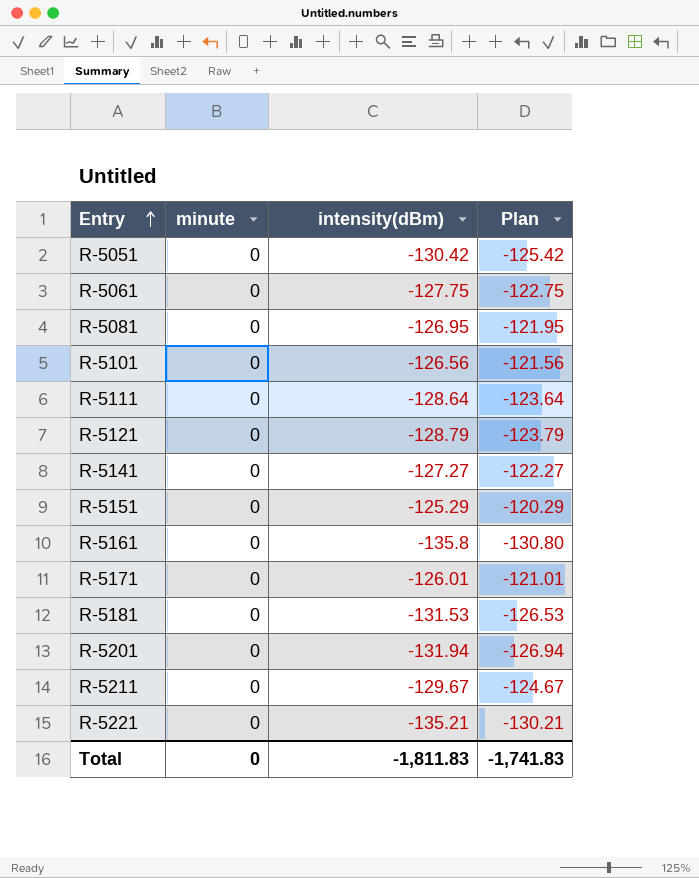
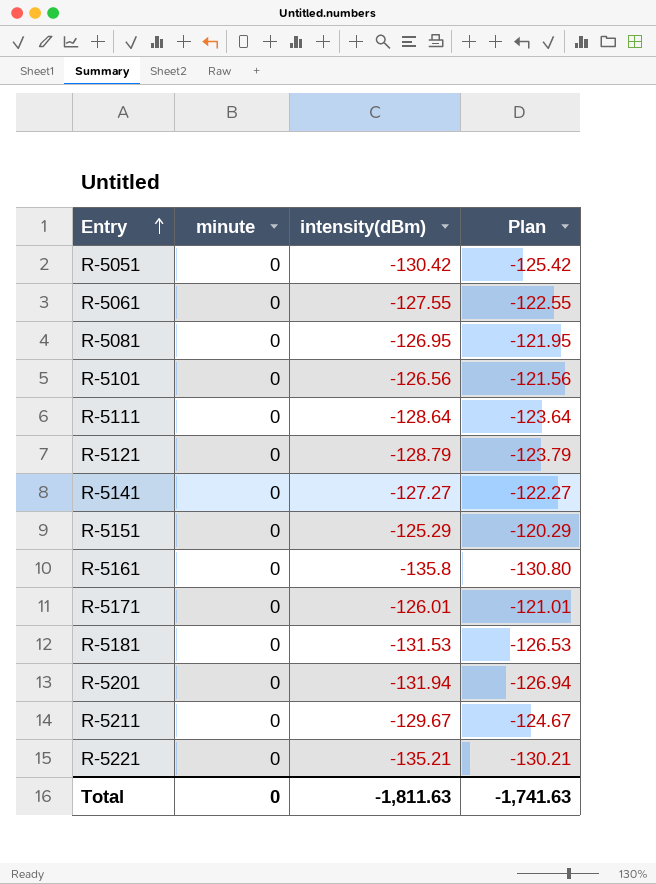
R-5061 | intensity(dBm): -127.75 -> -127.55
R-5061 | Plan: -122.75 -> -122.55
Total | intensity(dBm): -1,811.83 -> -1,811.63
Total | Plan: -1,741.83 -> -1,741.63

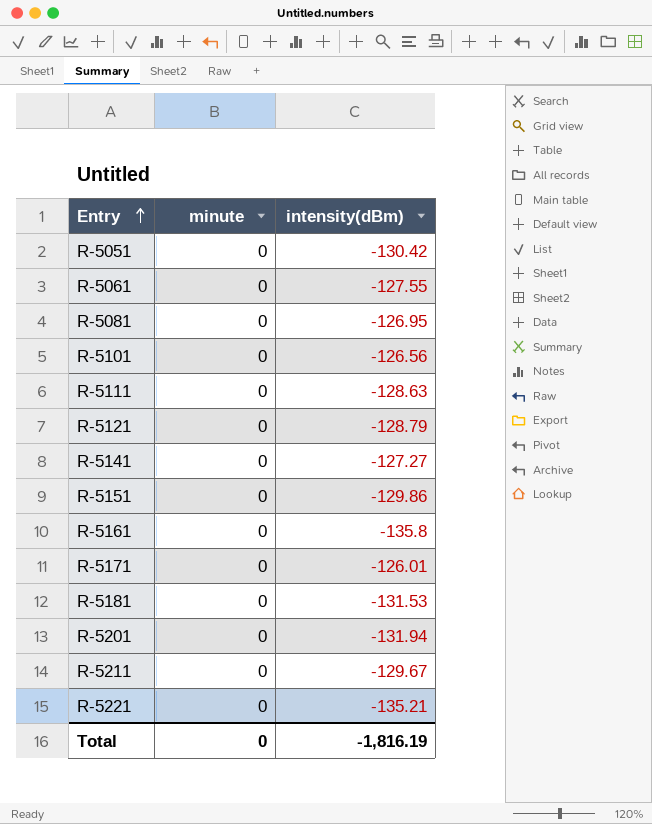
column Plan | formula: [intensity(dBm)] + 5 -> none
R-5111 | intensity(dBm): -128.64 -> -128.63
R-5151 | intensity(dBm): -125.29 -> -129.86
Total | intensity(dBm): -1,811.63 -> -1,816.19

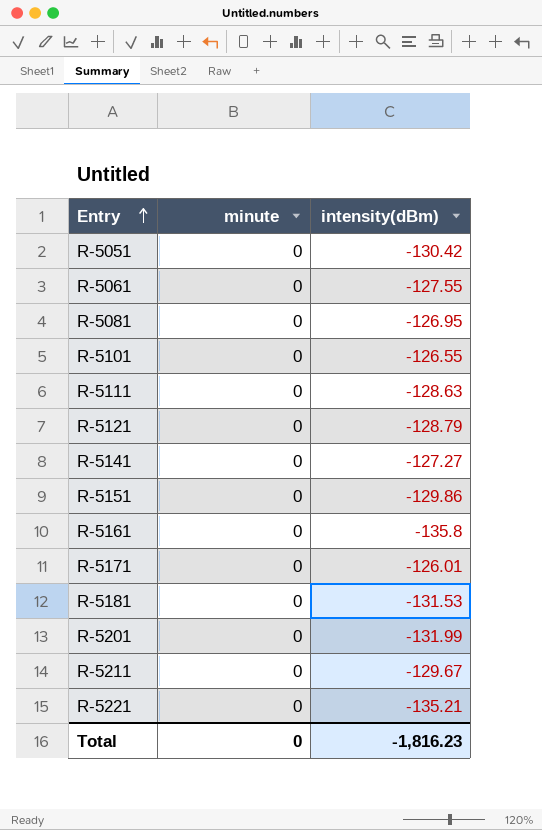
R-5101 | intensity(dBm): -126.56 -> -126.55
R-5201 | intensity(dBm): -131.94 -> -131.99
Total | intensity(dBm): -1,816.19 -> -1,816.23

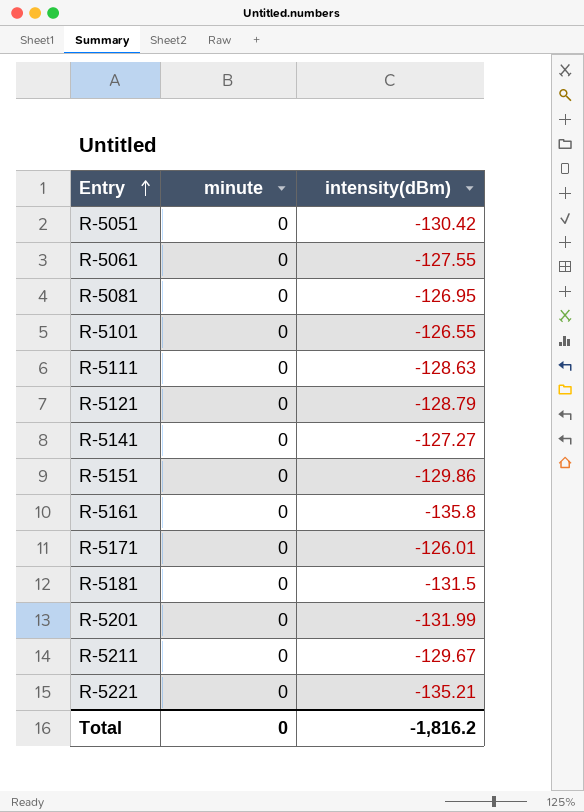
R-5181 | intensity(dBm): -131.53 -> -131.5
Total | intensity(dBm): -1,816.23 -> -1,816.2

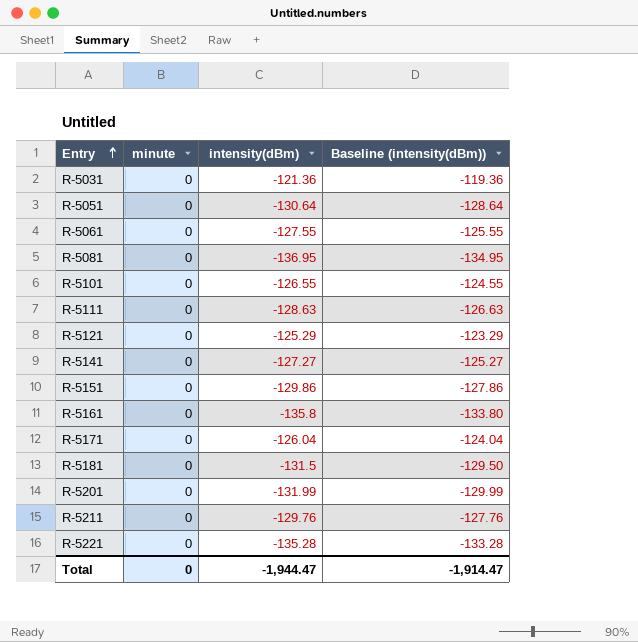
column Baseline (intensity(dBm)) | formula: none -> [intensity(dBm)] + 2
row R-5031: none -> 0 | -121.36 | -119.36
R-5051 | intensity(dBm): -130.42 -> -130.64
R-5081 | intensity(dBm): -126.95 -> -136.95
R-5121 | intensity(dBm): -128.79 -> -125.29
R-5171 | intensity(dBm): -126.01 -> -126.04
R-5211 | intensity(dBm): -129.67 -> -129.76
R-5221 | intensity(dBm): -135.21 -> -135.28
Total | intensity(dBm): -1,816.2 -> -1,944.47

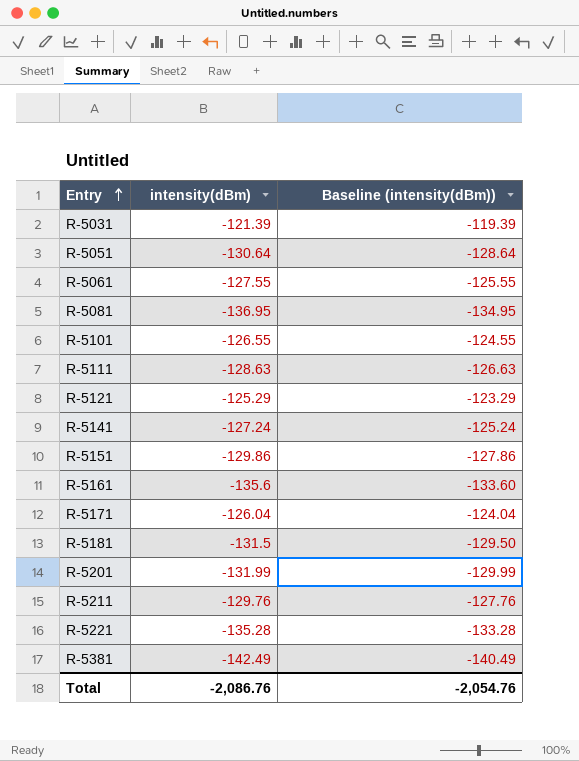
column minute | position: 2 -> none
R-5031 | intensity(dBm): -121.36 -> -121.39
R-5031 | Baseline (intensity(dBm)): -119.36 -> -119.39
R-5141 | intensity(dBm): -127.27 -> -127.24
R-5141 | Baseline (intensity(dBm)): -125.27 -> -125.24
R-5161 | intensity(dBm): -135.8 -> -135.6
R-5161 | Baseline (intensity(dBm)): -133.80 -> -133.60
row R-5381: none -> -142.49 | -140.49
Total | intensity(dBm): -1,944.47 -> -2,086.76
Total | Baseline (intensity(dBm)): -1,914.47 -> -2,054.76

